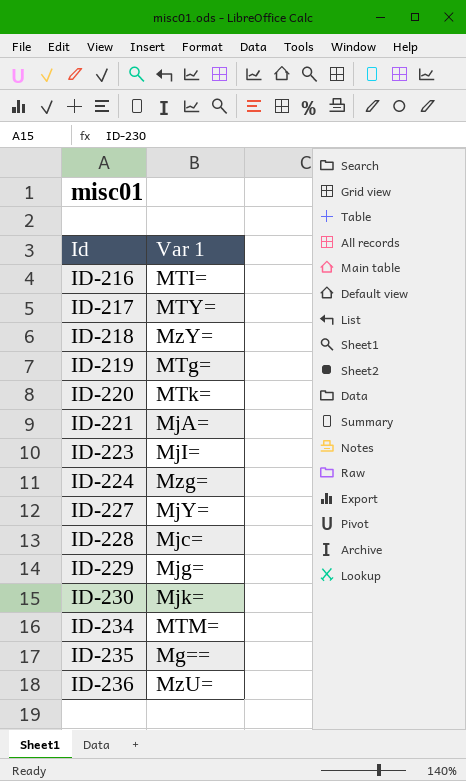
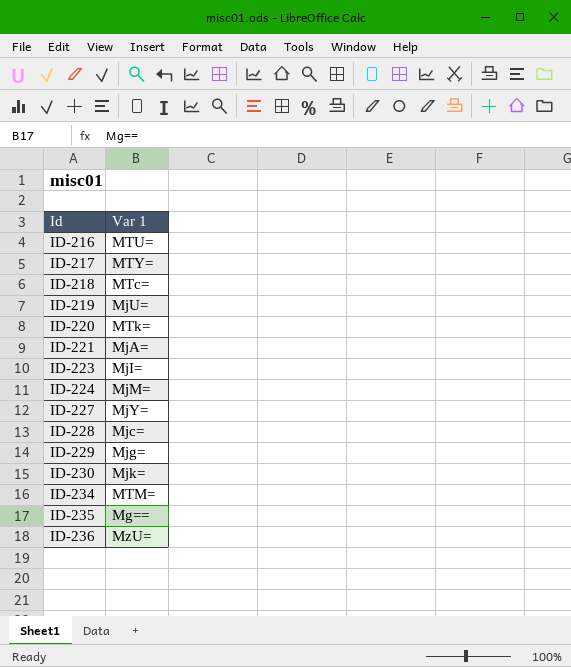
ID-216 | Var 1: MTI= -> MTU=
ID-218 | Var 1: MzY= -> MTc=
ID-219 | Var 1: MTg= -> MjU=
ID-224 | Var 1: Mzg= -> MjM=

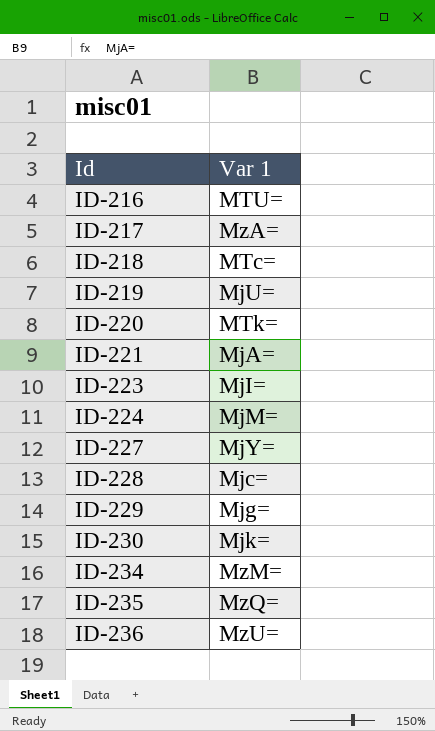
ID-217 | Var 1: MTY= -> MzA=
ID-234 | Var 1: MTM= -> MzM=
ID-235 | Var 1: Mg== -> MzQ=

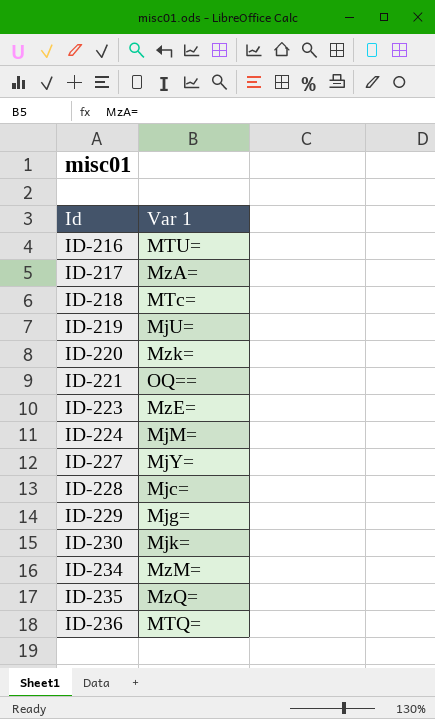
ID-220 | Var 1: MTk= -> Mzk=
ID-221 | Var 1: MjA= -> OQ==
ID-223 | Var 1: MjI= -> MzE=
ID-236 | Var 1: MzU= -> MTQ=

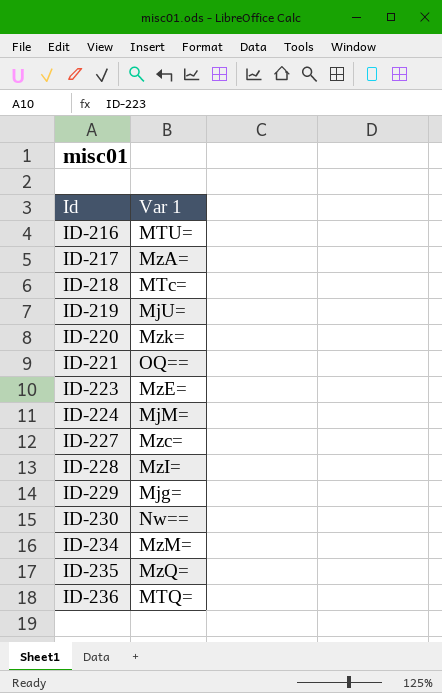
ID-227 | Var 1: MjY= -> Mzc=
ID-228 | Var 1: Mjc= -> MzI=
ID-230 | Var 1: Mjk= -> Nw==

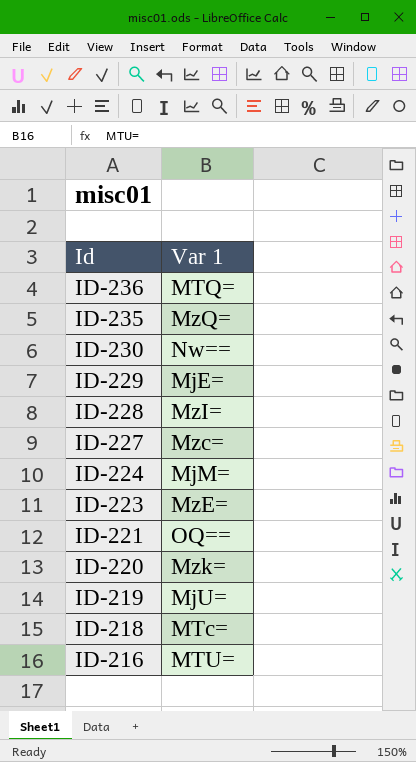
row order: Id ascending -> Id descending
row ID-217: MzA= -> none
row ID-234: MzM= -> none
ID-229 | Var 1: Mjg= -> MjE=

